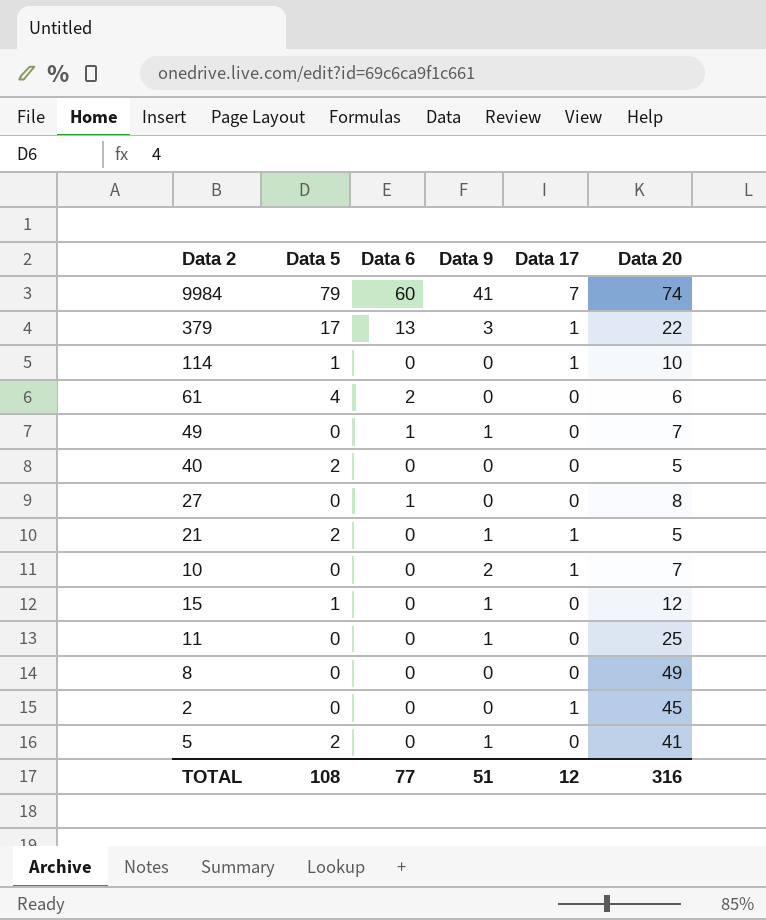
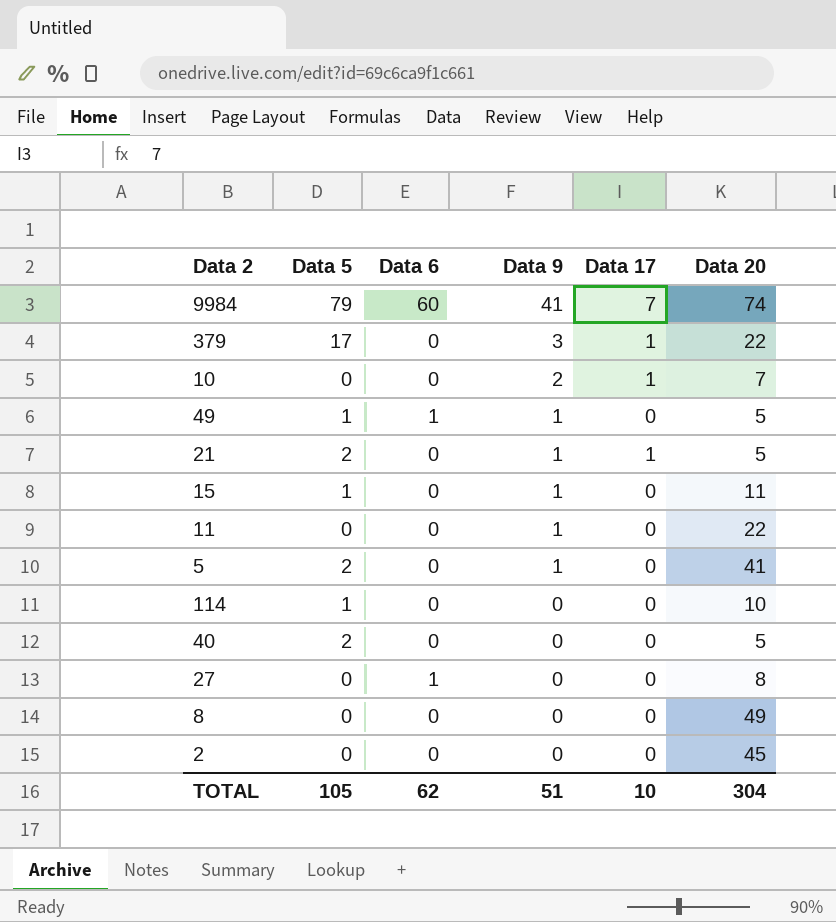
row order: none -> Data 9 descending
row 61: 4 | 2 | 0 | 0 | 6 -> none
379 | Data 6: 13 -> 0
49 | Data 5: 0 -> 1
49 | Data 20: 7 -> 5
15 | Data 20: 12 -> 11
11 | Data 20: 25 -> 22
114 | Data 17: 1 -> 0
2 | Data 17: 1 -> 0
TOTAL | Data 5: 108 -> 105
TOTAL | Data 6: 77 -> 62
TOTAL | Data 17: 12 -> 10
TOTAL | Data 20: 316 -> 304

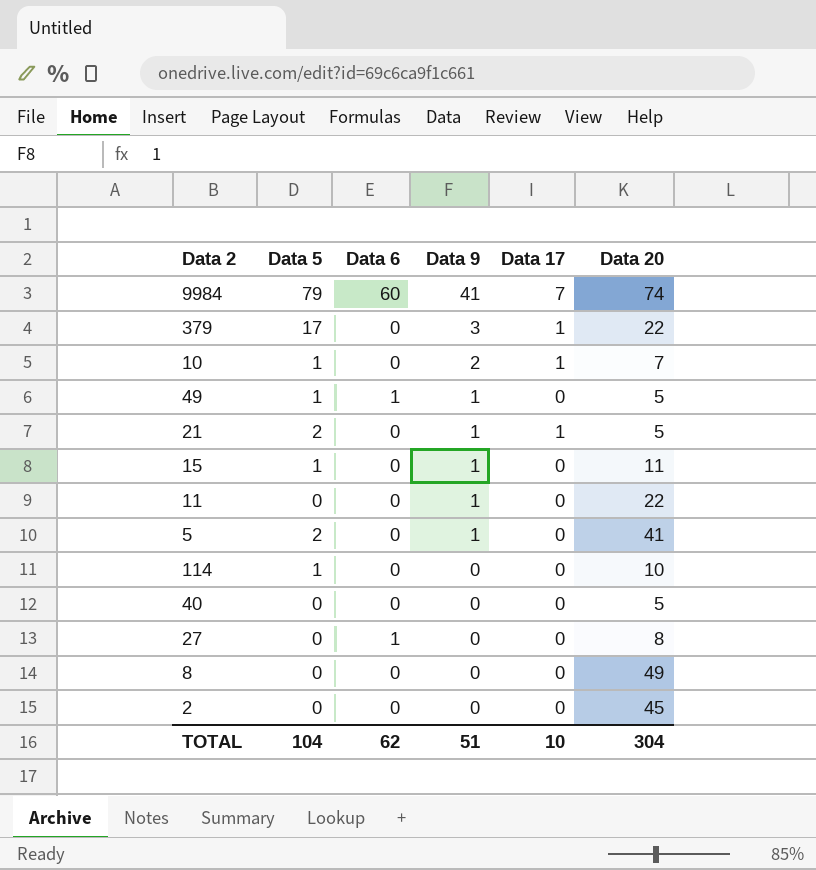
10 | Data 5: 0 -> 1
40 | Data 5: 2 -> 0
TOTAL | Data 5: 105 -> 104

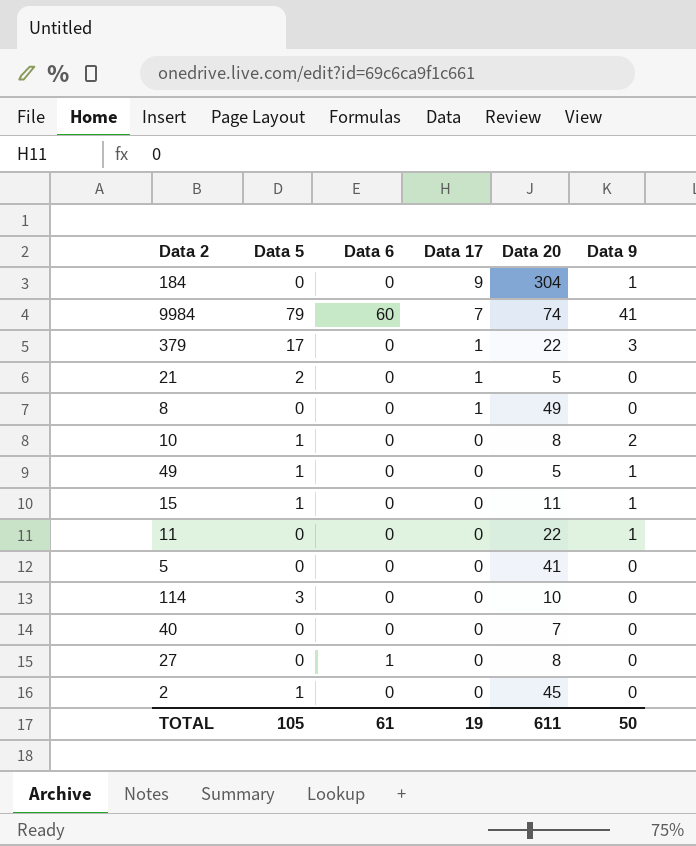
row order: Data 9 descending -> Data 17 descending
column Data 9 | position: 4 -> 6
row 184: none -> 0 | 0 | 9 | 304 | 1
21 | Data 9: 1 -> 0
8 | Data 17: 0 -> 1
10 | Data 17: 1 -> 0
10 | Data 20: 7 -> 8
49 | Data 6: 1 -> 0
5 | Data 5: 2 -> 0
5 | Data 9: 1 -> 0
114 | Data 5: 1 -> 3
40 | Data 20: 5 -> 7
2 | Data 5: 0 -> 1
TOTAL | Data 5: 104 -> 105
TOTAL | Data 6: 62 -> 61
TOTAL | Data 17: 10 -> 19
TOTAL | Data 20: 304 -> 611
TOTAL | Data 9: 51 -> 50

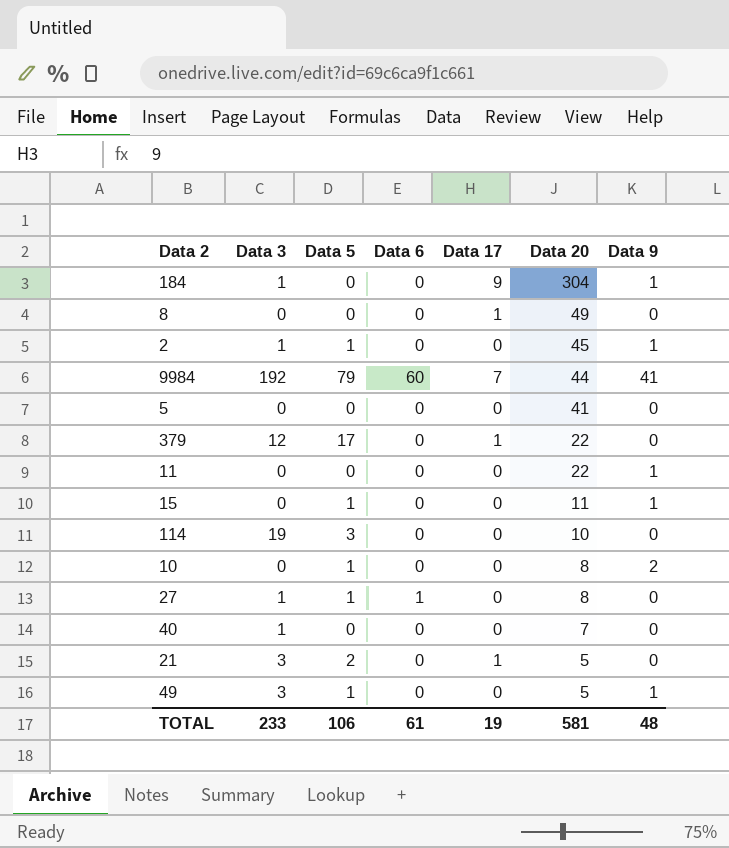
row order: Data 17 descending -> Data 20 descending
column Data 3 | position: none -> 2
2 | Data 9: 0 -> 1
9984 | Data 20: 74 -> 44
379 | Data 9: 3 -> 0
27 | Data 5: 0 -> 1
TOTAL | Data 5: 105 -> 106
TOTAL | Data 20: 611 -> 581
TOTAL | Data 9: 50 -> 48

